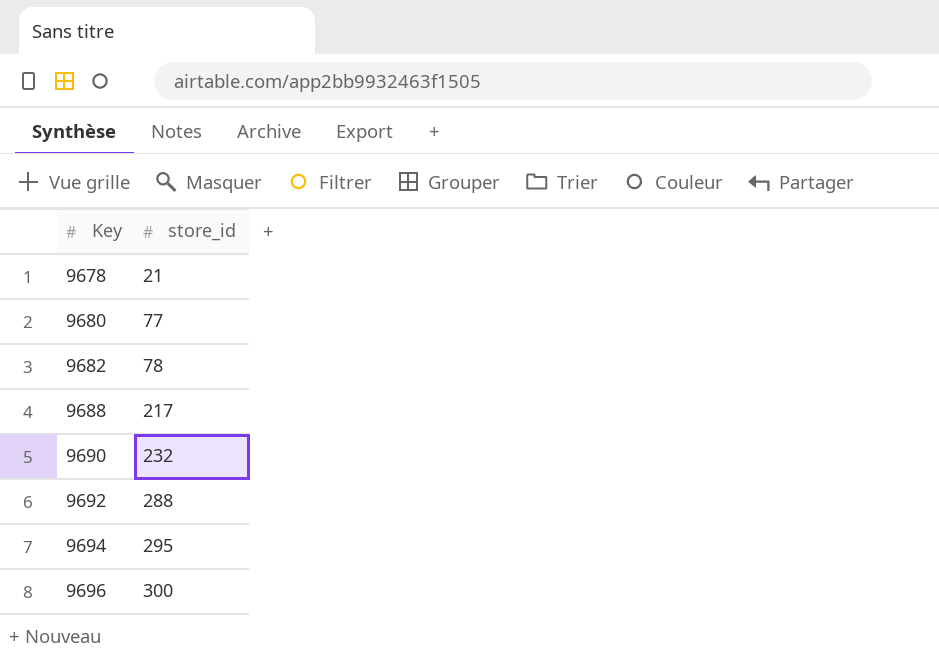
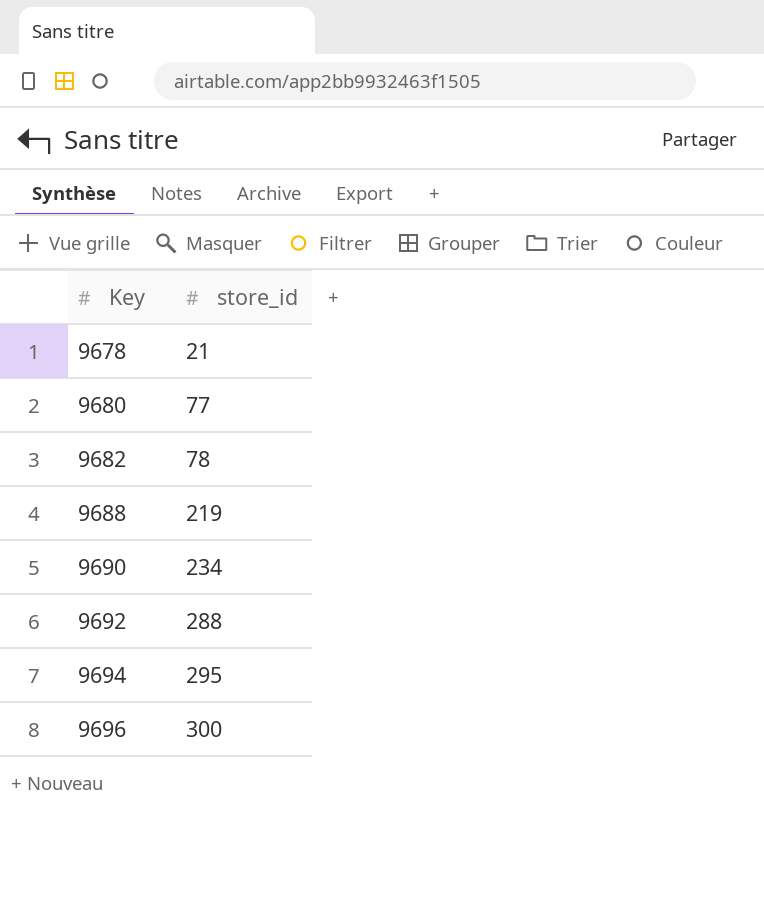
9688 | store_id: 217 -> 219
9690 | store_id: 232 -> 234

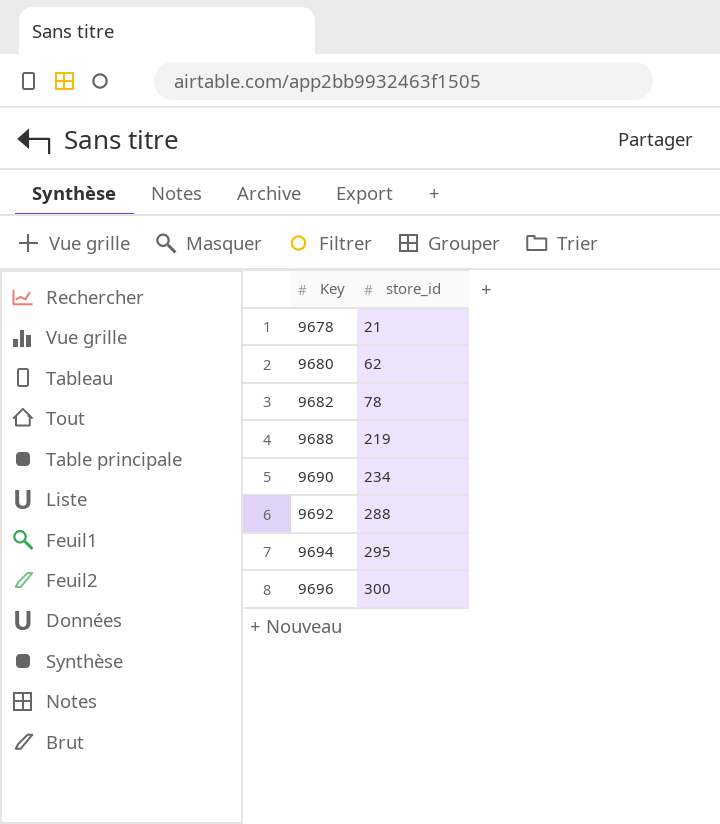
9680 | store_id: 77 -> 62

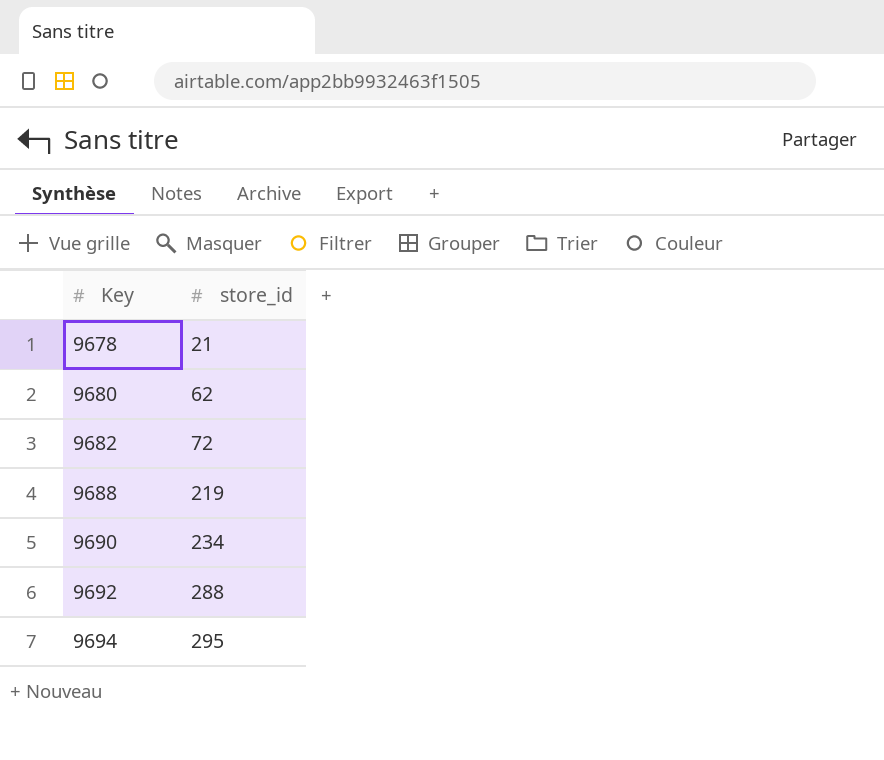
row 9696: 300 -> none
9682 | store_id: 78 -> 72

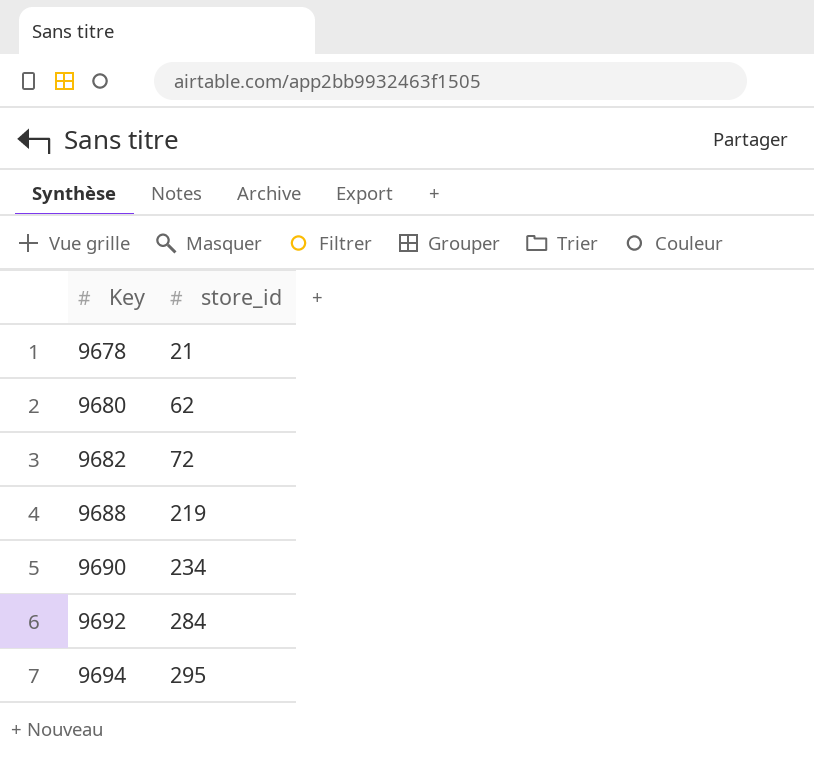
9692 | store_id: 288 -> 284

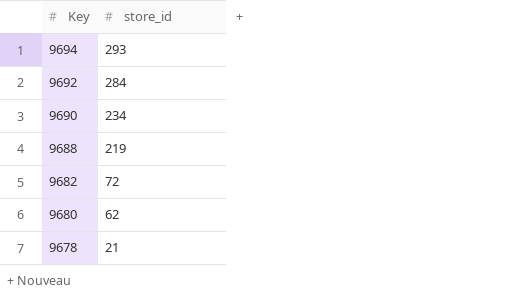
row order: Key ascending -> Key descending
9694 | store_id: 295 -> 293

